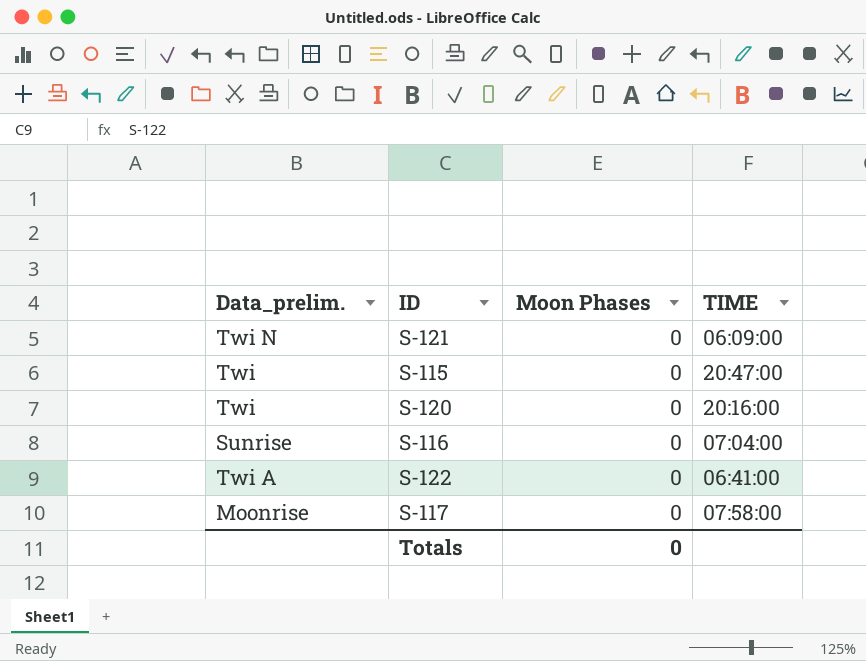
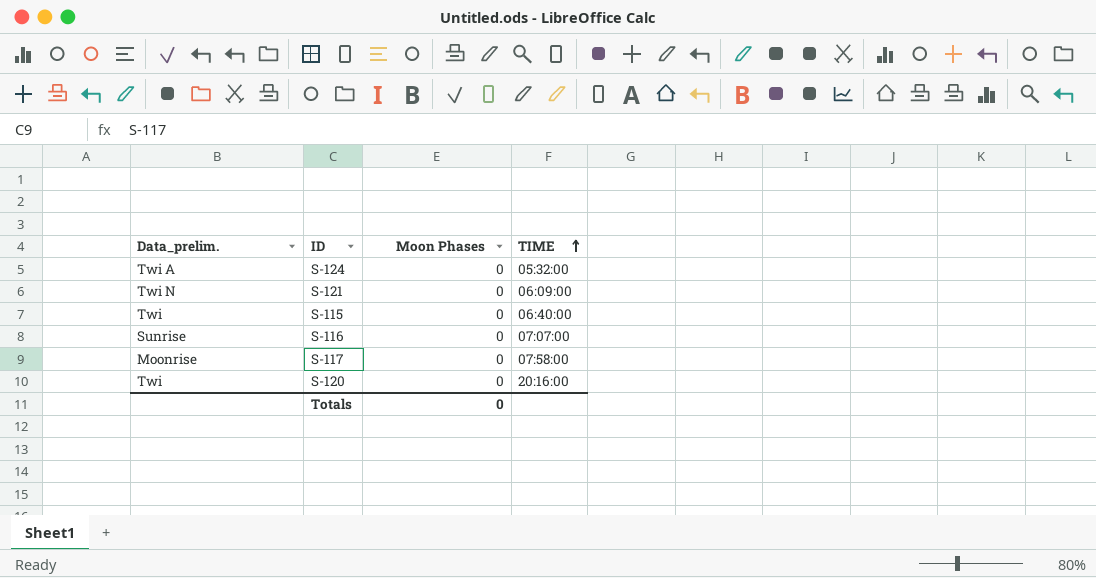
row order: none -> TIME ascending
row S-122: Twi A | 0 | 06:41:00 -> none
row S-124: none -> Twi A | 0 | 05:32:00
S-115 | TIME: 20:47:00 -> 06:40:00
S-116 | TIME: 07:04:00 -> 07:07:00

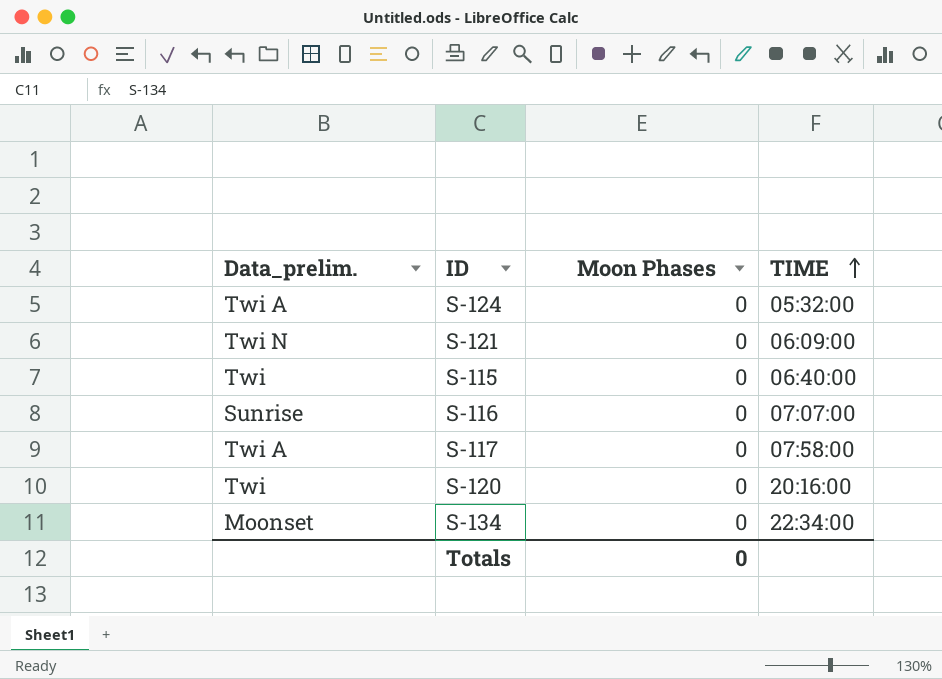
S-117 | Data_prelim.: Moonrise -> Twi A
row S-134: none -> Moonset | 0 | 22:34:00

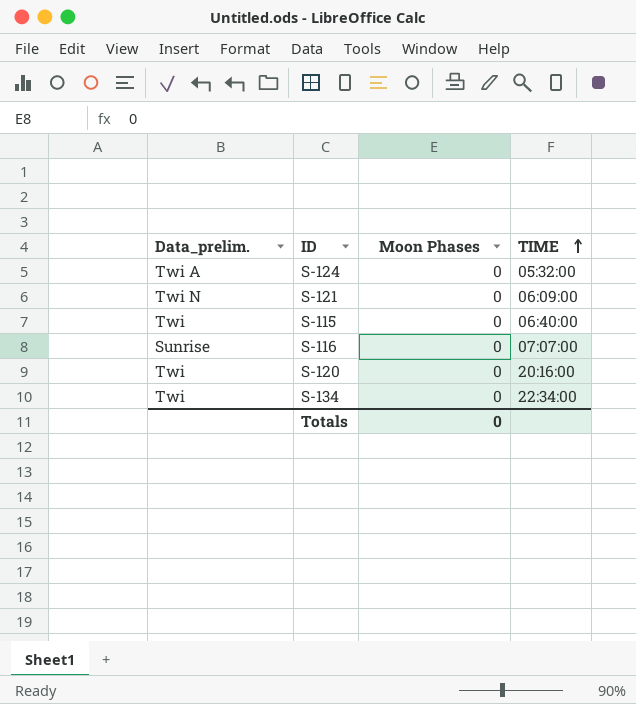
row S-117: Twi A | 0 | 07:58:00 -> none
S-134 | Data_prelim.: Moonset -> Twi

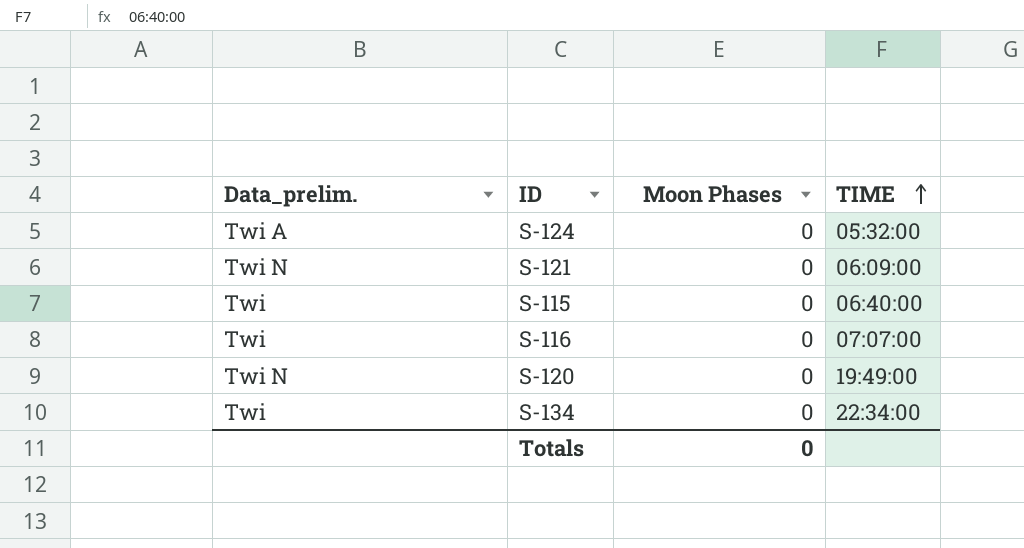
S-116 | Data_prelim.: Sunrise -> Twi
S-120 | Data_prelim.: Twi -> Twi N
S-120 | TIME: 20:16:00 -> 19:49:00

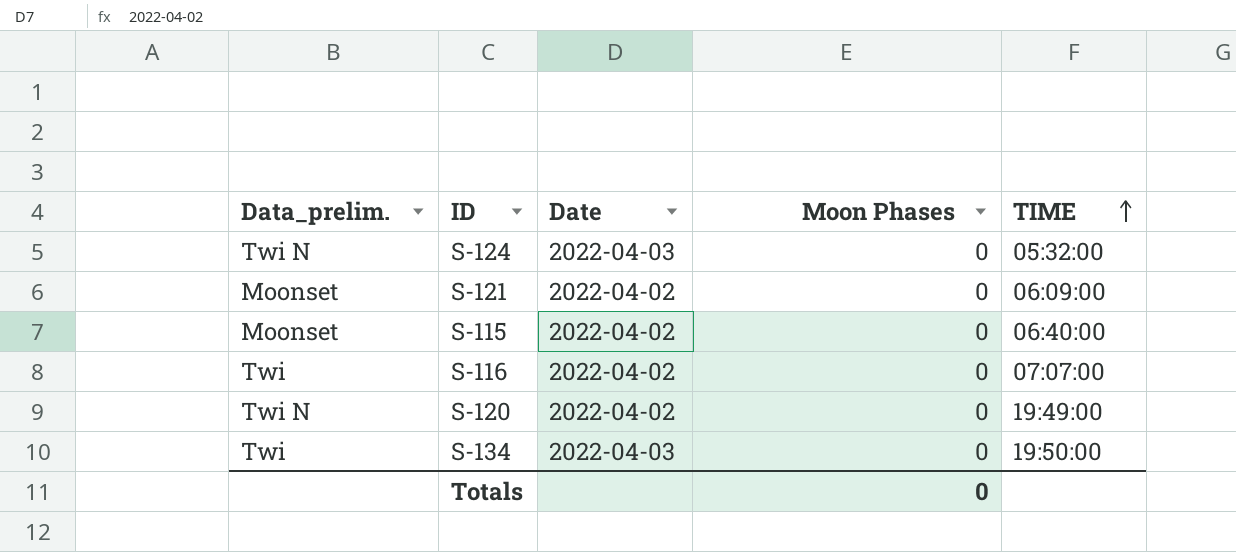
column Date | position: none -> 3
S-124 | Data_prelim.: Twi A -> Twi N
S-121 | Data_prelim.: Twi N -> Moonset
S-115 | Data_prelim.: Twi -> Moonset
S-134 | TIME: 22:34:00 -> 19:50:00

